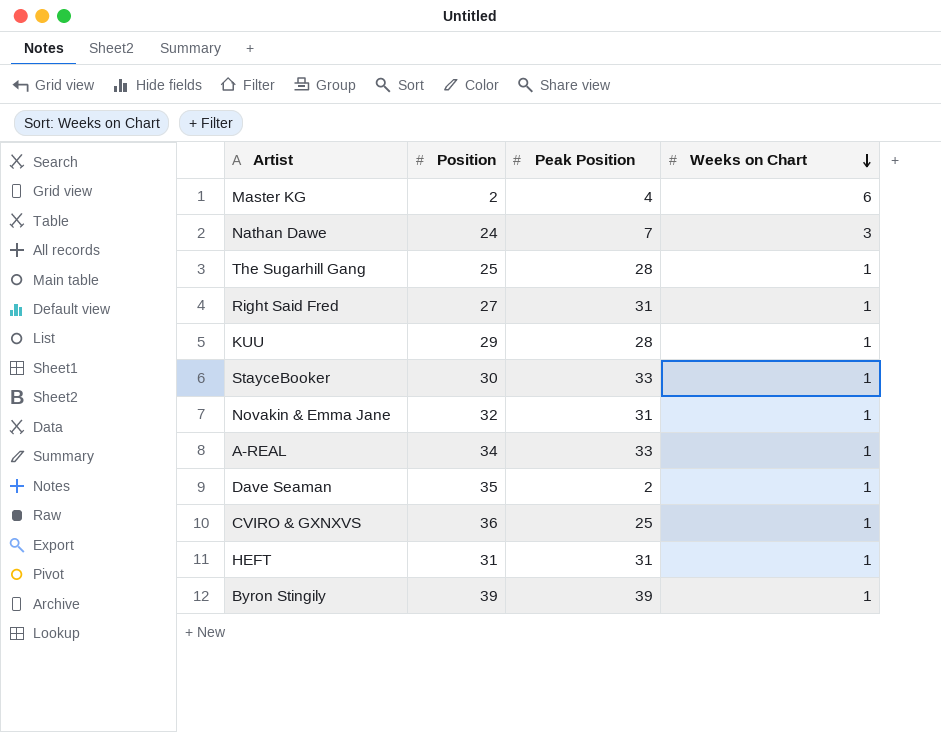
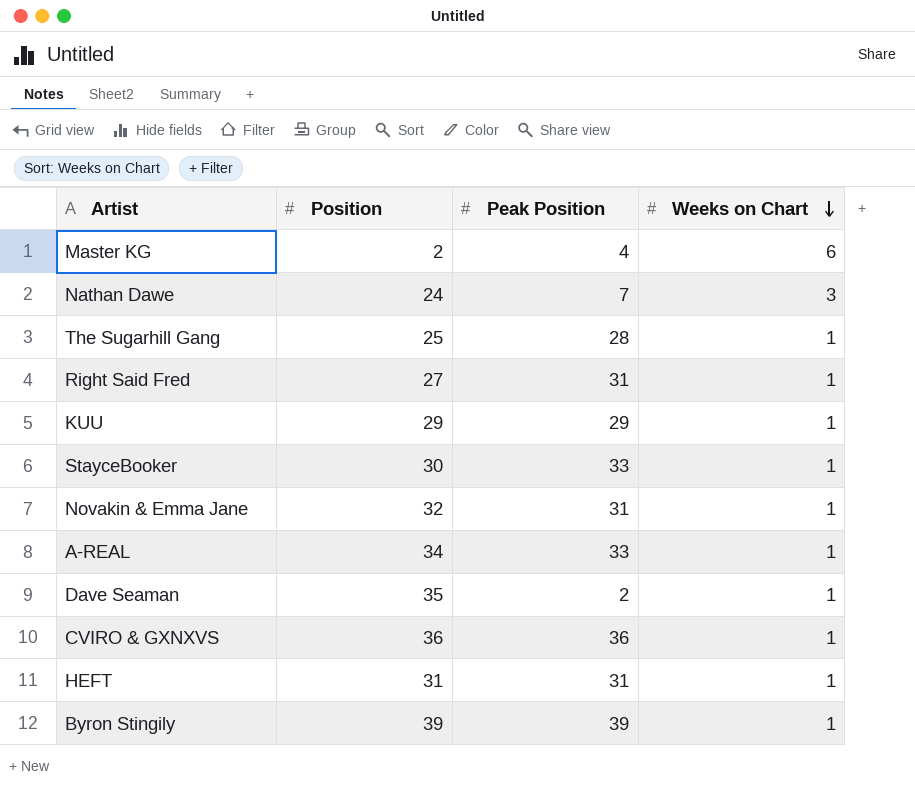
KUU | Peak Position: 28 -> 29
CVIRO & GXNXVS | Peak Position: 25 -> 36

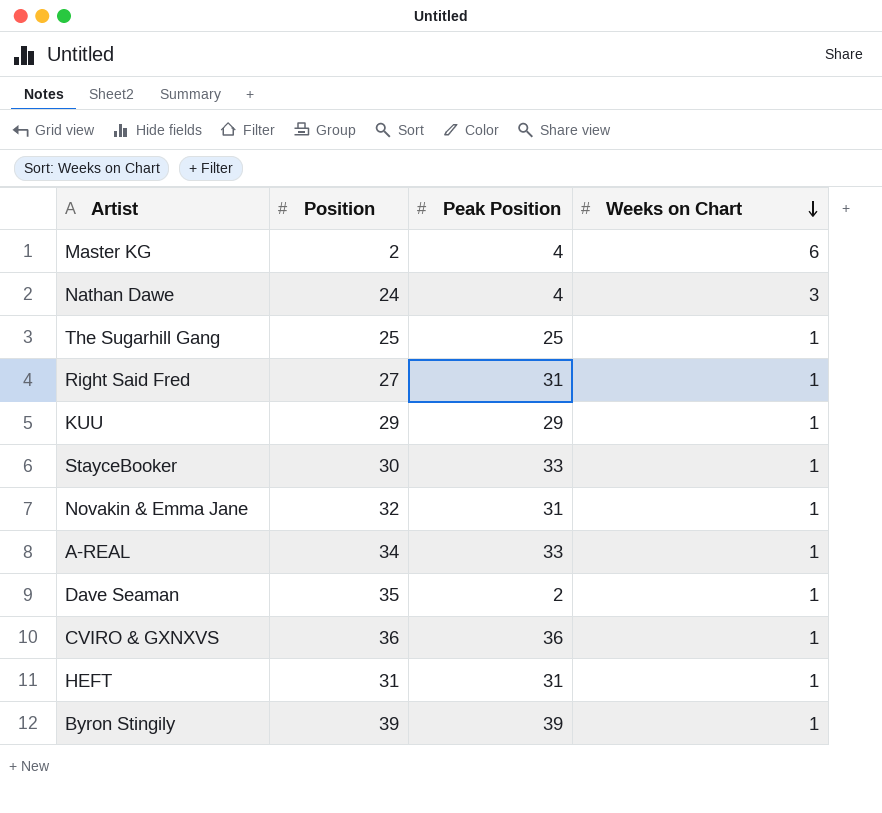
Nathan Dawe | Peak Position: 7 -> 4
The Sugarhill Gang | Peak Position: 28 -> 25

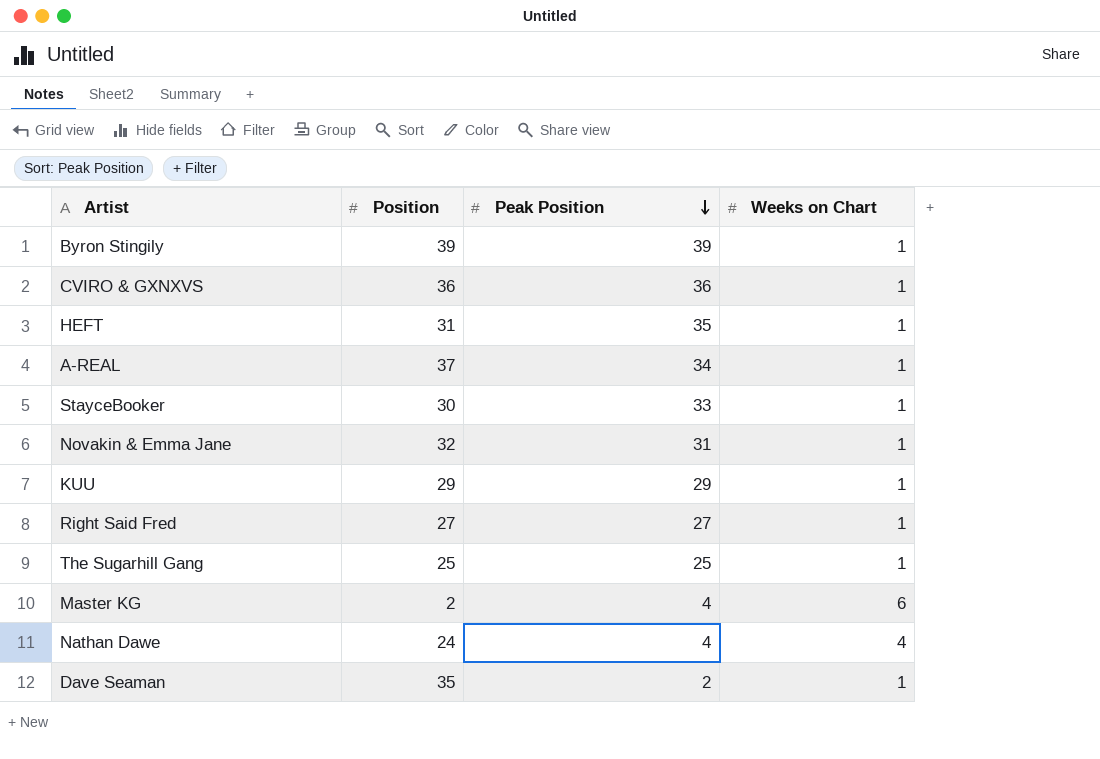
row order: Weeks on Chart descending -> Peak Position descending
HEFT | Peak Position: 31 -> 35
A-REAL | Position: 34 -> 37
A-REAL | Peak Position: 33 -> 34
Right Said Fred | Peak Position: 31 -> 27
Nathan Dawe | Weeks on Chart: 3 -> 4

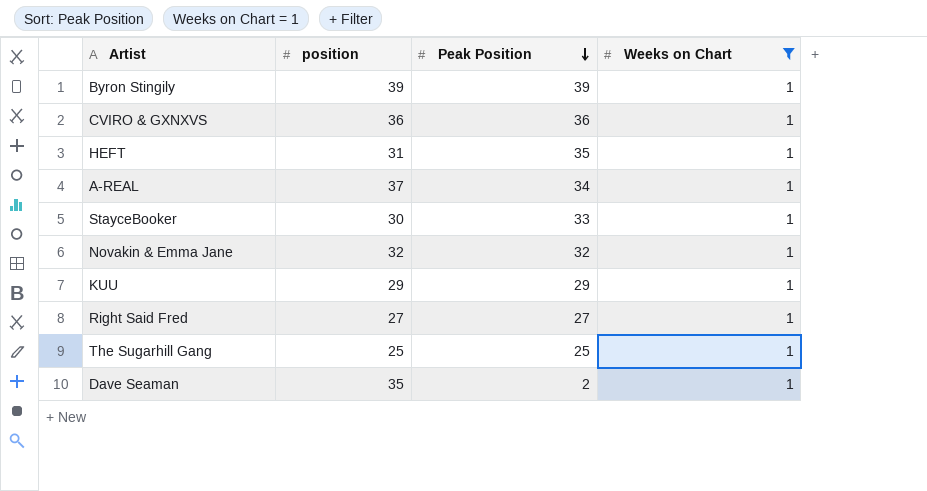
filter: none -> Weeks on Chart = 1
column name: Position -> position
Novakin & Emma Jane | Peak Position: 31 -> 32

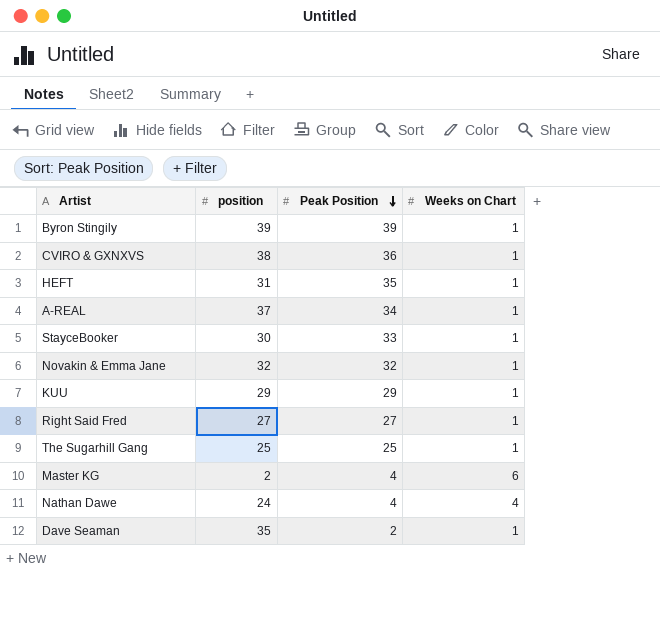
filter: Weeks on Chart = 1 -> none
CVIRO & GXNXVS | position: 36 -> 38

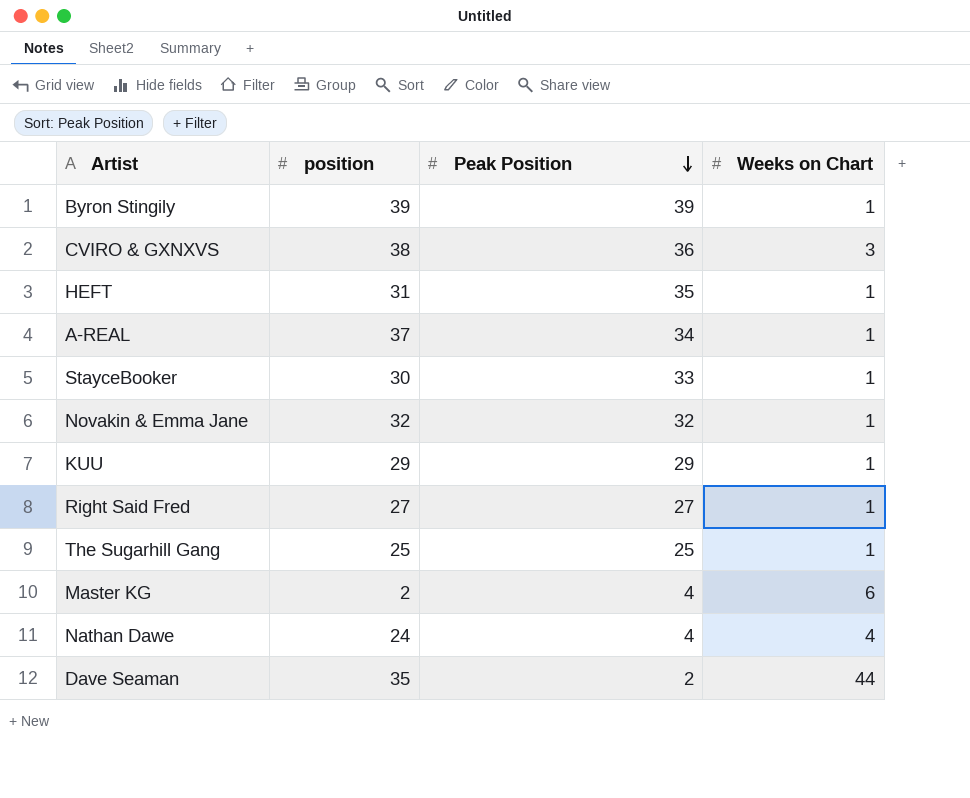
CVIRO & GXNXVS | Weeks on Chart: 1 -> 3
Dave Seaman | Weeks on Chart: 1 -> 44

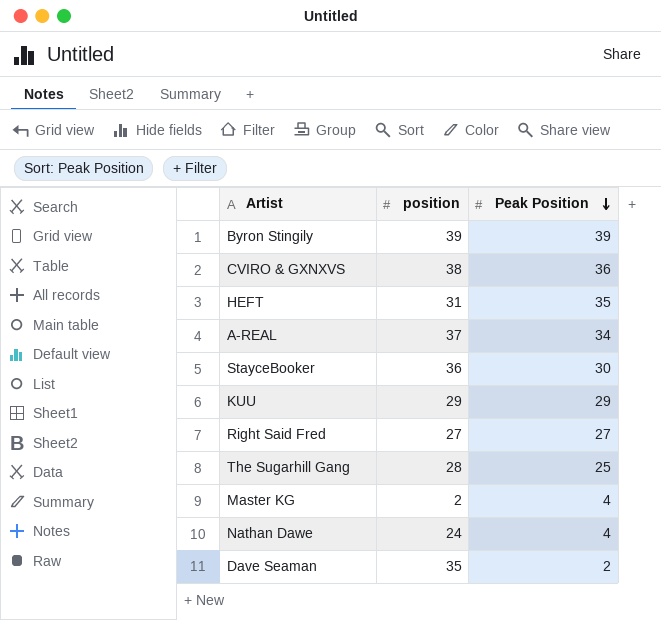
column Weeks on Chart | position: 4 -> none
row Novakin & Emma Jane: 32 | 32 | 1 -> none
StayceBooker | position: 30 -> 36
StayceBooker | Peak Position: 33 -> 30
The Sugarhill Gang | position: 25 -> 28

